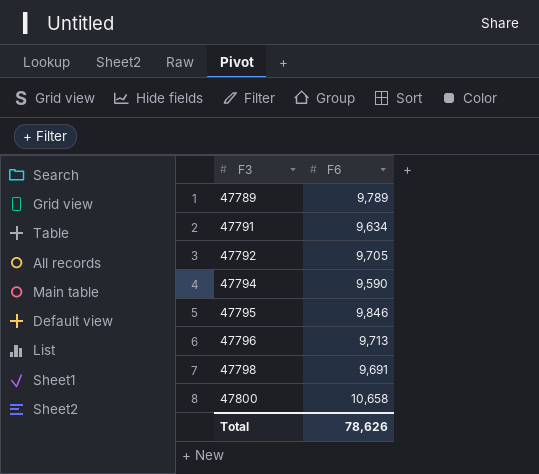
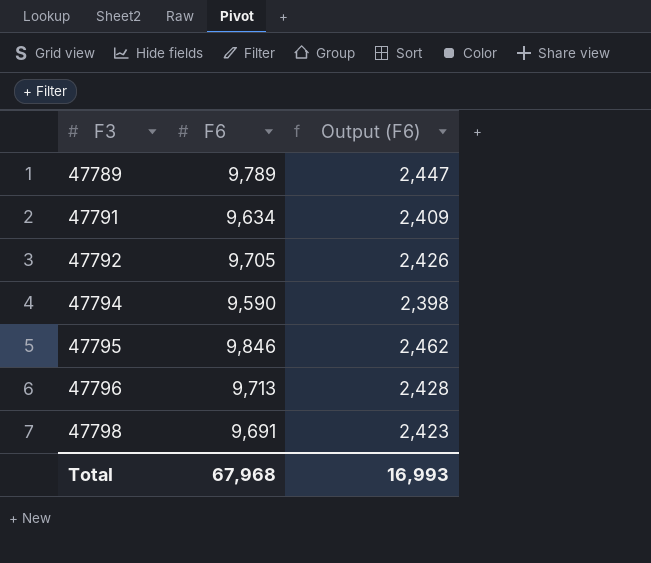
column Output (F6) | formula: none -> [F6] * 0.25
row 47800: 10,658 -> none
Total | F6: 78,626 -> 67,968

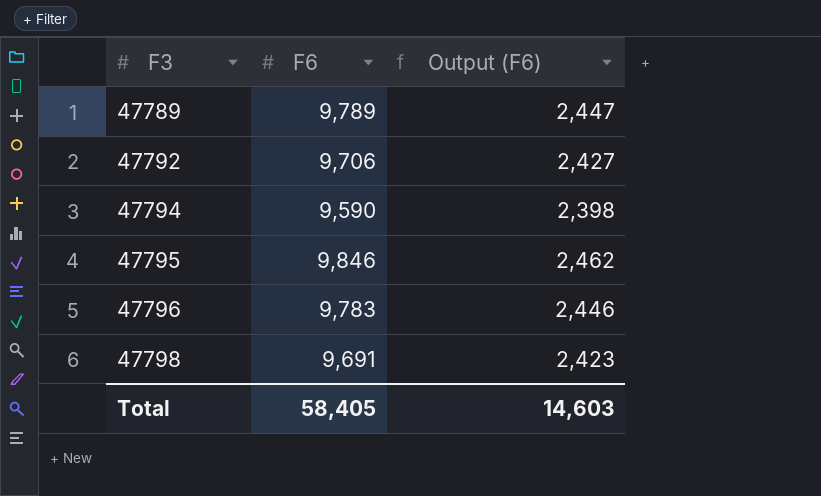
row 47791: 9,634 | 2,409 -> none
47792 | F6: 9,705 -> 9,706
47792 | Output (F6): 2,426 -> 2,427
47796 | F6: 9,713 -> 9,783
47796 | Output (F6): 2,428 -> 2,446
Total | F6: 67,968 -> 58,405
Total | Output (F6): 16,993 -> 14,603

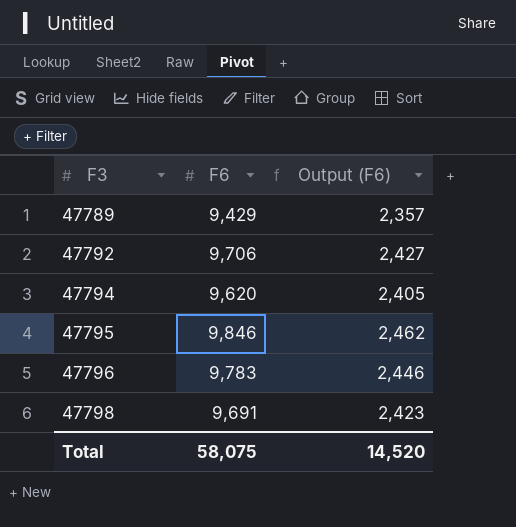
47789 | F6: 9,789 -> 9,429
47789 | Output (F6): 2,447 -> 2,357
47794 | F6: 9,590 -> 9,620
47794 | Output (F6): 2,398 -> 2,405
Total | F6: 58,405 -> 58,075
Total | Output (F6): 14,603 -> 14,520

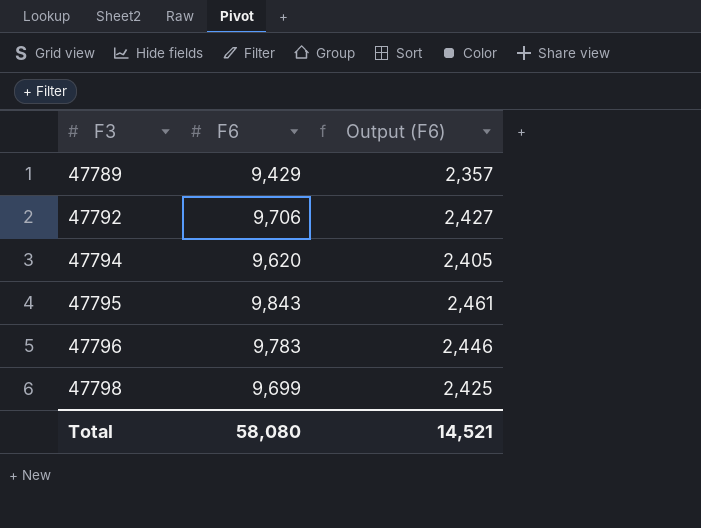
47795 | F6: 9,846 -> 9,843
47795 | Output (F6): 2,462 -> 2,461
47798 | F6: 9,691 -> 9,699
47798 | Output (F6): 2,423 -> 2,425
Total | F6: 58,075 -> 58,080
Total | Output (F6): 14,520 -> 14,521

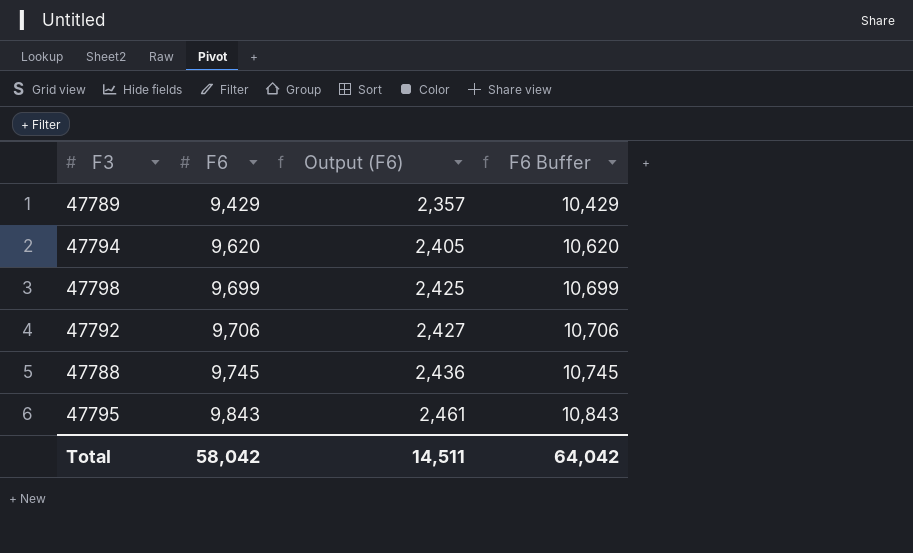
row order: F3 ascending -> F6 ascending
column F6 Buffer | formula: none -> [F6] + 1000
row 47796: 9,783 | 2,446 -> none
row 47788: none -> 9,745 | 2,436 | 10,745
Total | F6: 58,080 -> 58,042
Total | Output (F6): 14,521 -> 14,511

